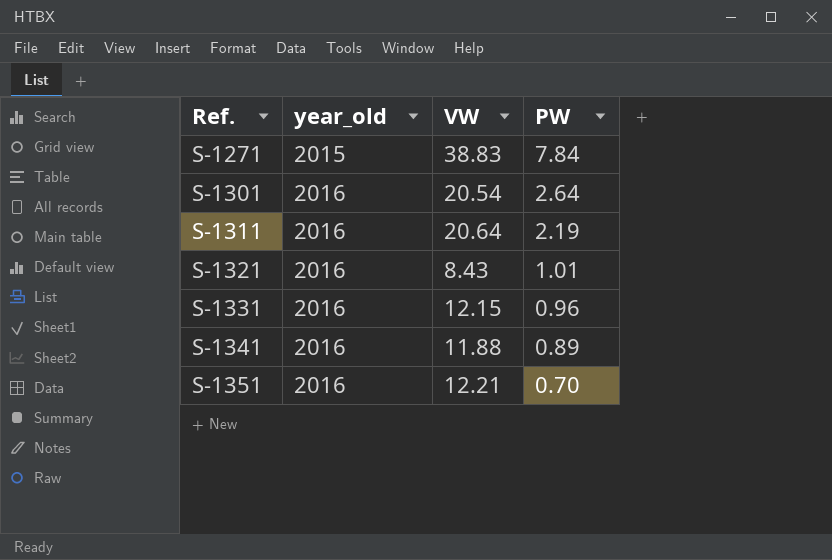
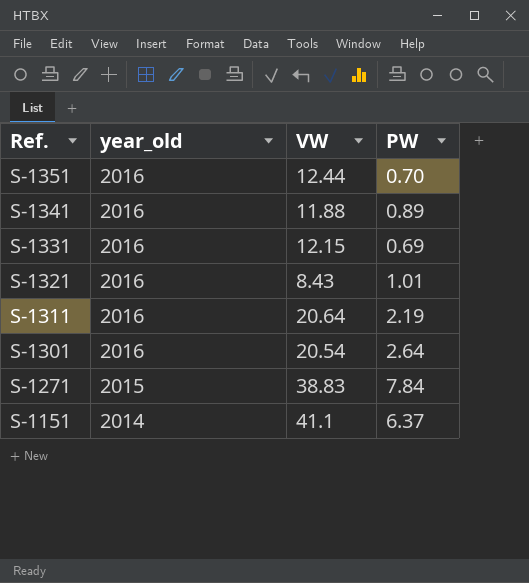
row order: Ref. ascending -> Ref. descending
S-1351 | VW: 12.21 -> 12.44
S-1331 | PW: 0.96 -> 0.69
row S-1151: none -> 2014 | 41.1 | 6.37

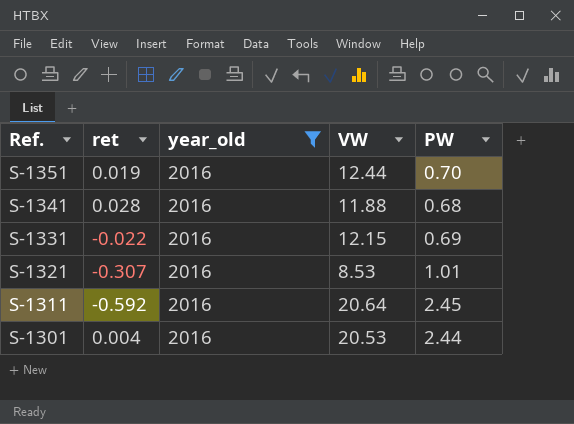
filter: none -> year_old = 2016
column ret | position: none -> 2
S-1341 | PW: 0.89 -> 0.68
S-1321 | VW: 8.43 -> 8.53
S-1311 | PW: 2.19 -> 2.45
S-1301 | VW: 20.54 -> 20.53
S-1301 | PW: 2.64 -> 2.44

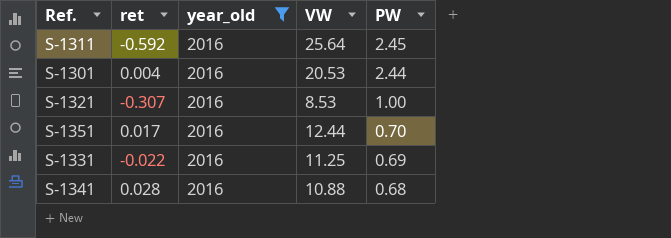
row order: Ref. descending -> PW descending
S-1311 | VW: 20.64 -> 25.64
S-1321 | PW: 1.01 -> 1.00
S-1351 | ret: 0.019 -> 0.017
S-1331 | VW: 12.15 -> 11.25
S-1341 | VW: 11.88 -> 10.88

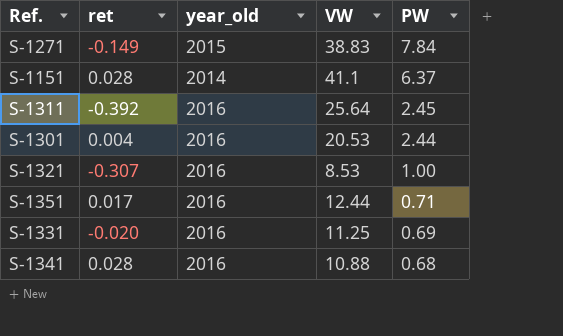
filter: year_old = 2016 -> none
S-1311 | ret: -0.592 -> -0.392
S-1351 | PW: 0.70 -> 0.71
S-1331 | ret: -0.022 -> -0.020

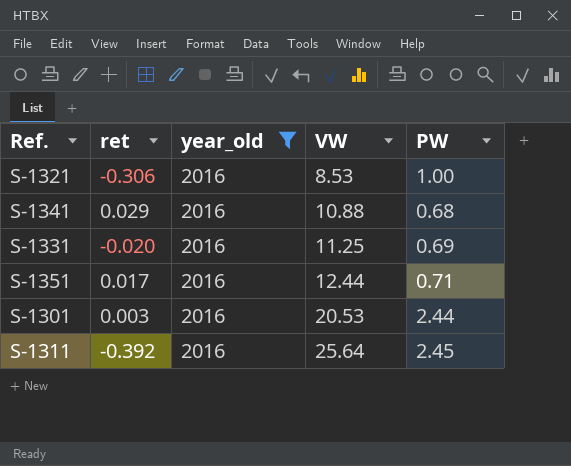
filter: none -> year_old = 2016
row order: PW descending -> VW ascending
S-1321 | ret: -0.307 -> -0.306
S-1341 | ret: 0.028 -> 0.029
S-1301 | ret: 0.004 -> 0.003

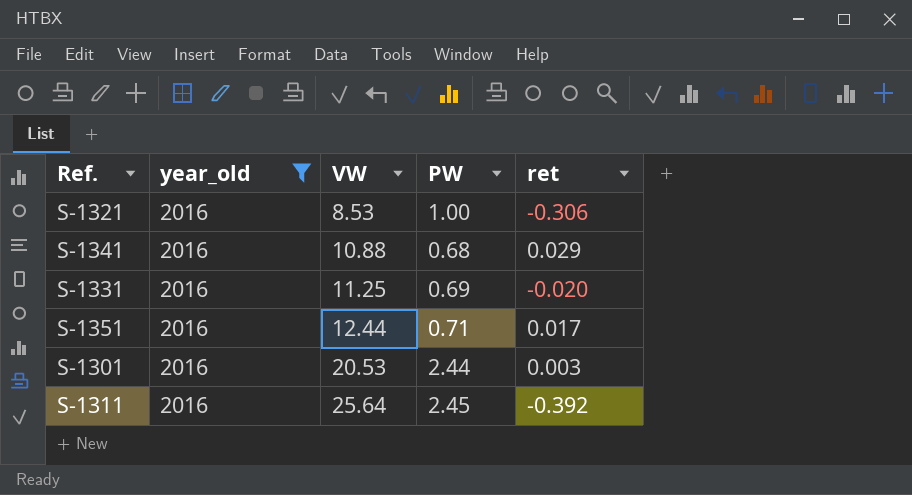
column ret | position: 2 -> 5

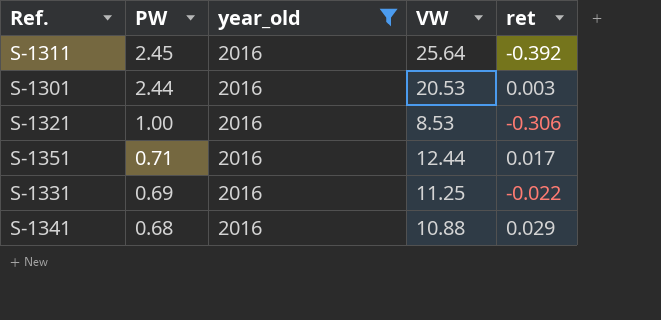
row order: VW ascending -> PW descending
column PW | position: 4 -> 2
S-1331 | ret: -0.020 -> -0.022

